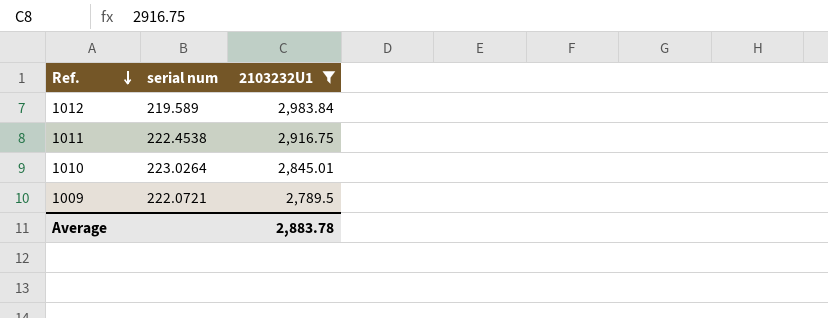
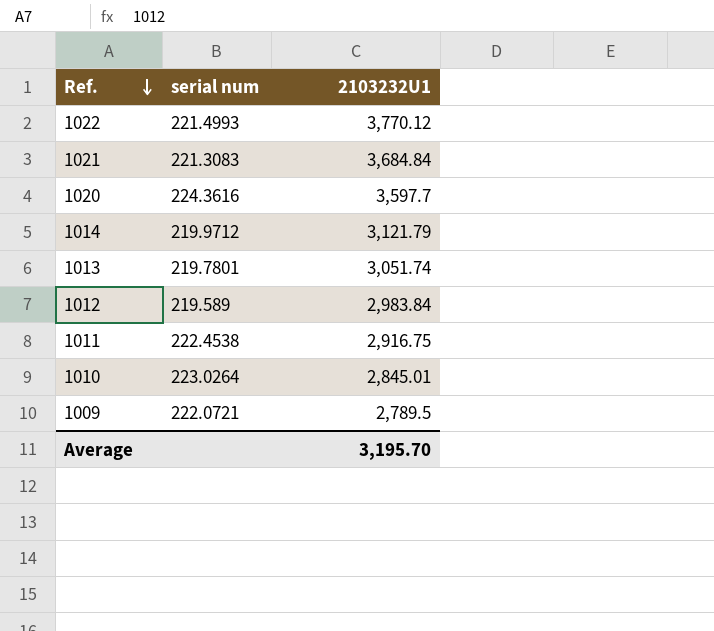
filter: 2103232U1 <= 2,983.84 -> none
Average | 2103232U1: 2,883.78 -> 3,195.70

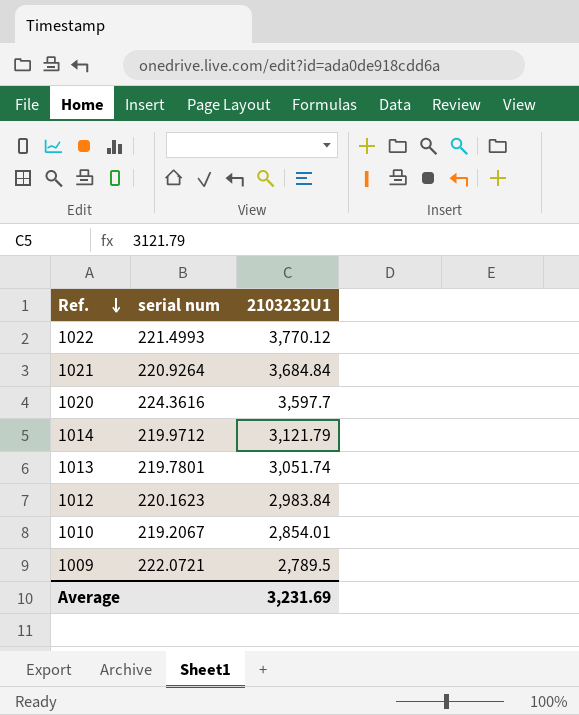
row 1011: 222.4538 | 2,916.75 -> none
1021 | serial num: 221.3083 -> 220.9264
1012 | serial num: 219.589 -> 220.1623
1010 | serial num: 223.0264 -> 219.2067
1010 | 2103232U1: 2,845.01 -> 2,854.01
Average | 2103232U1: 3,195.70 -> 3,231.69

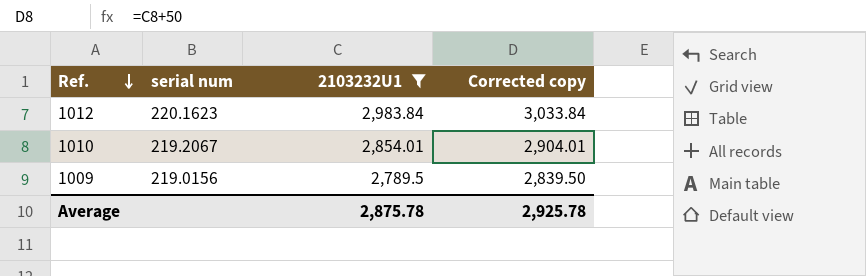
filter: none -> 2103232U1 <= 2,983.84
column Corrected copy | formula: none -> [2103232U1] + 50
1009 | serial num: 222.0721 -> 219.0156
Average | 2103232U1: 3,231.69 -> 2,875.78

